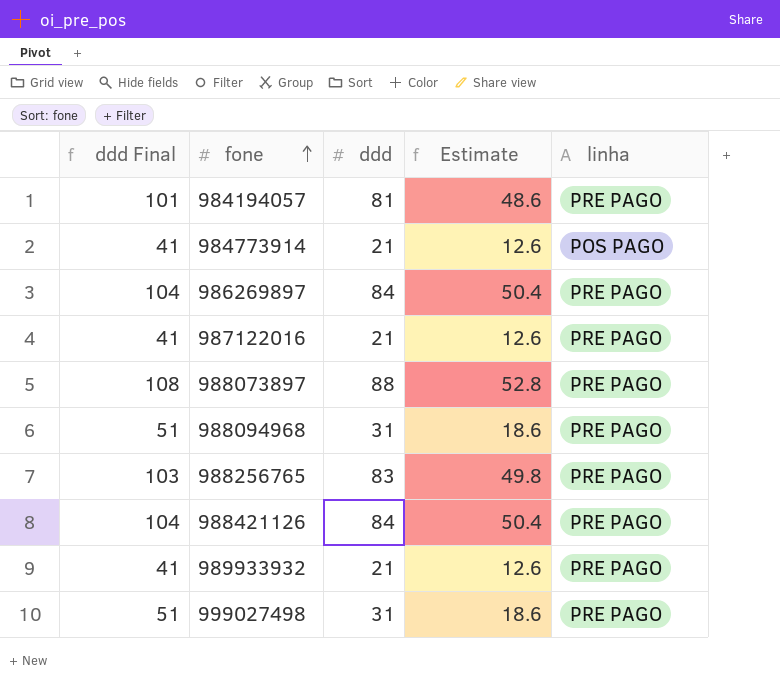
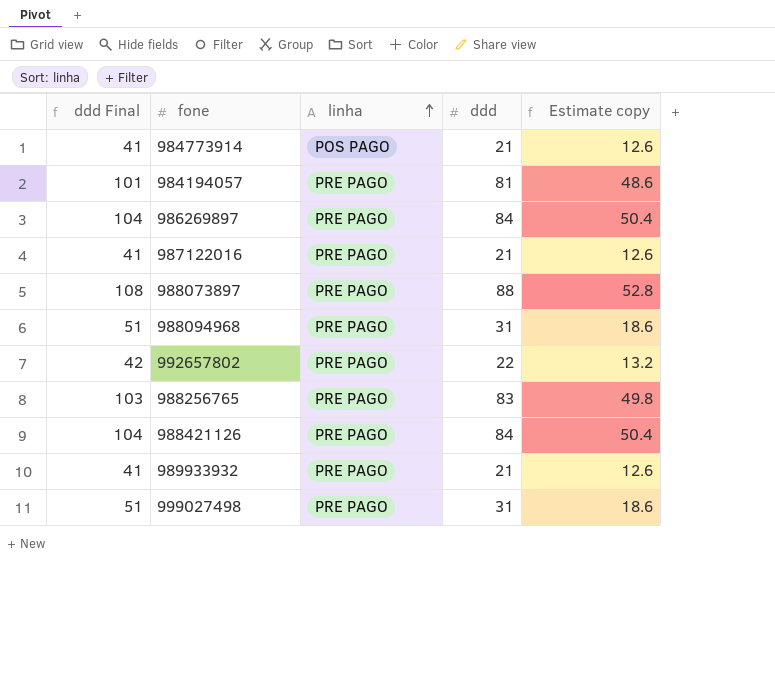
row order: fone ascending -> linha ascending
column linha | position: 5 -> 3
column name: Estimate -> Estimate copy
row 992657802: none -> 42 | PRE PAGO | 22 | 13.2

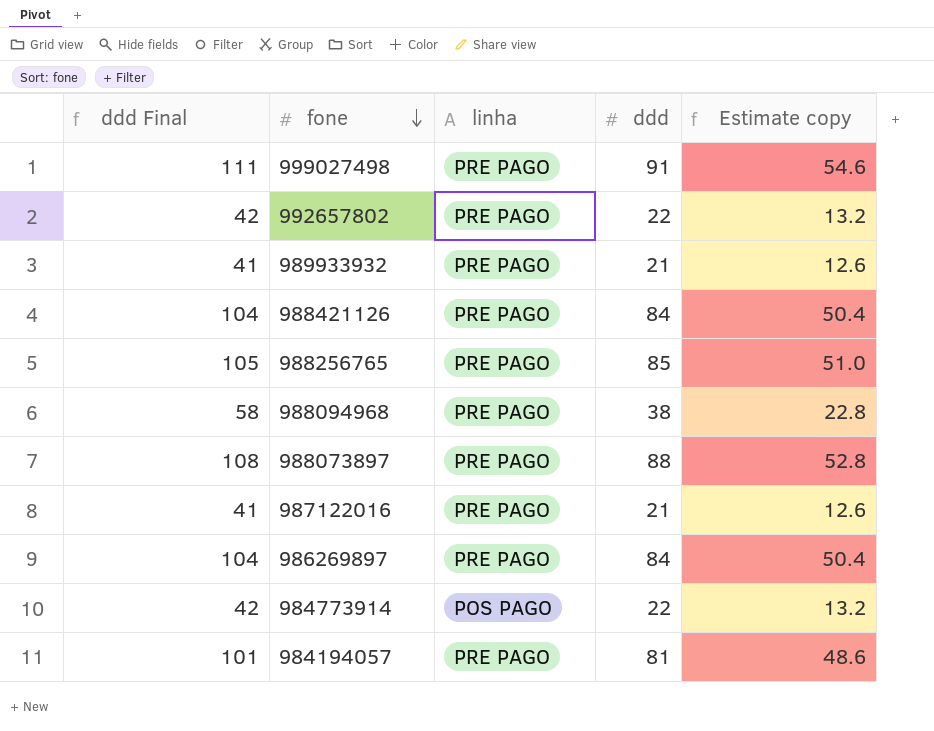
row order: linha ascending -> fone descending
999027498 | ddd Final: 51 -> 111
999027498 | ddd: 31 -> 91
999027498 | Estimate copy: 18.6 -> 54.6
988256765 | ddd Final: 103 -> 105
988256765 | ddd: 83 -> 85
988256765 | Estimate copy: 49.8 -> 51.0
988094968 | ddd Final: 51 -> 58
988094968 | ddd: 31 -> 38
988094968 | Estimate copy: 18.6 -> 22.8
984773914 | ddd Final: 41 -> 42
984773914 | ddd: 21 -> 22
984773914 | Estimate copy: 12.6 -> 13.2

